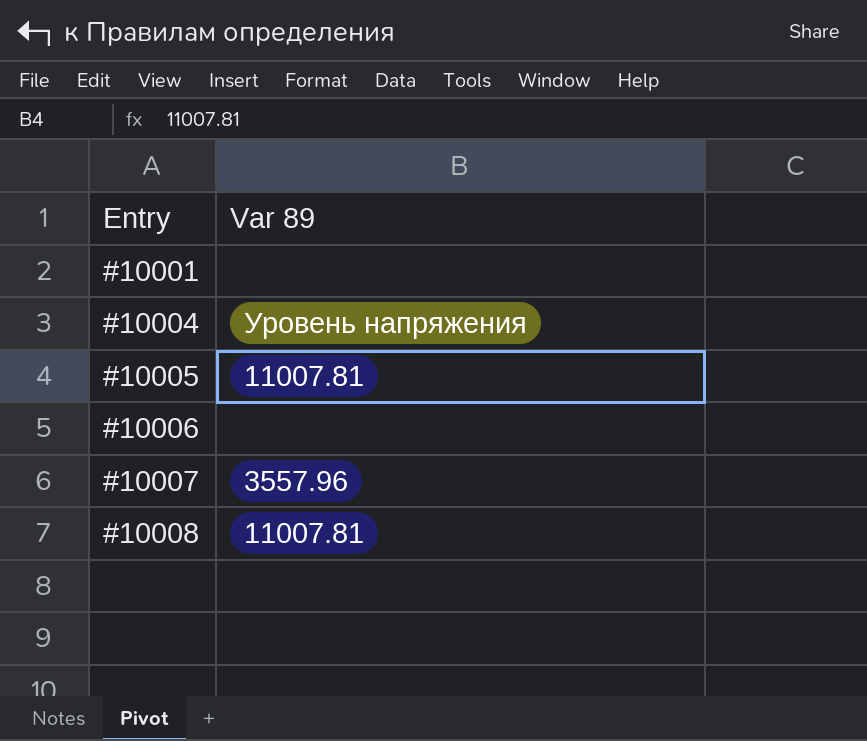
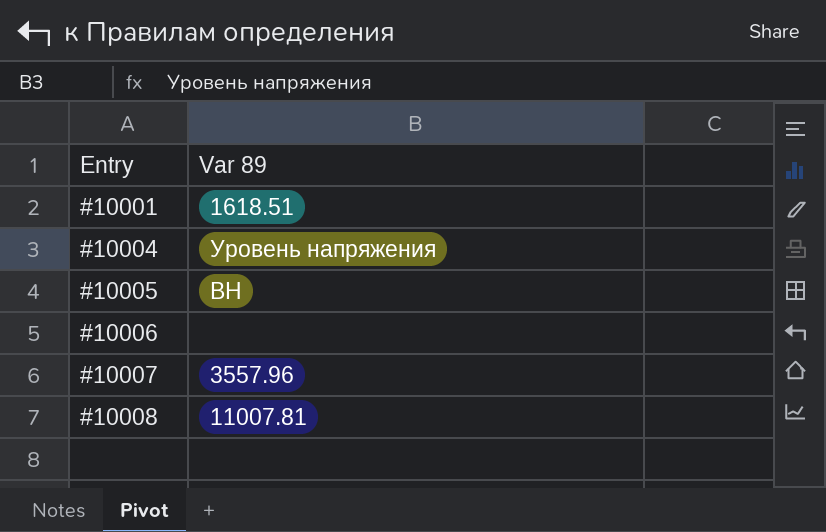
#10001 | Var 89: none -> 1618.51
#10005 | Var 89: 11007.81 -> BH

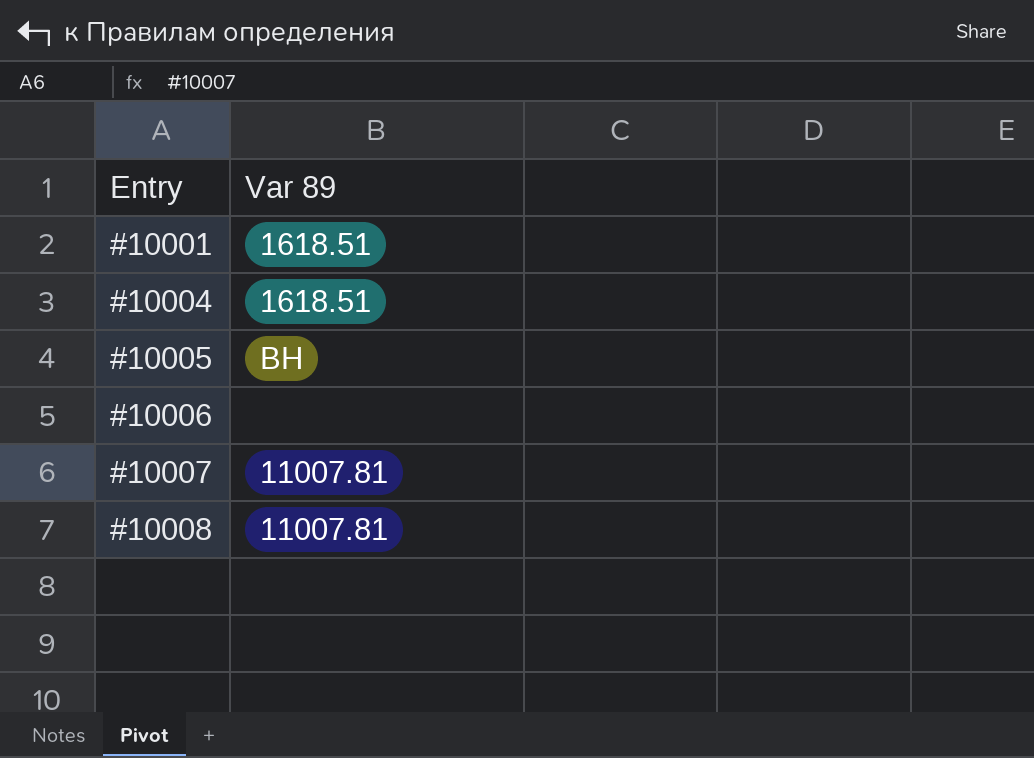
#10004 | Var 89: Уровень напряжения -> 1618.51
#10007 | Var 89: 3557.96 -> 11007.81

